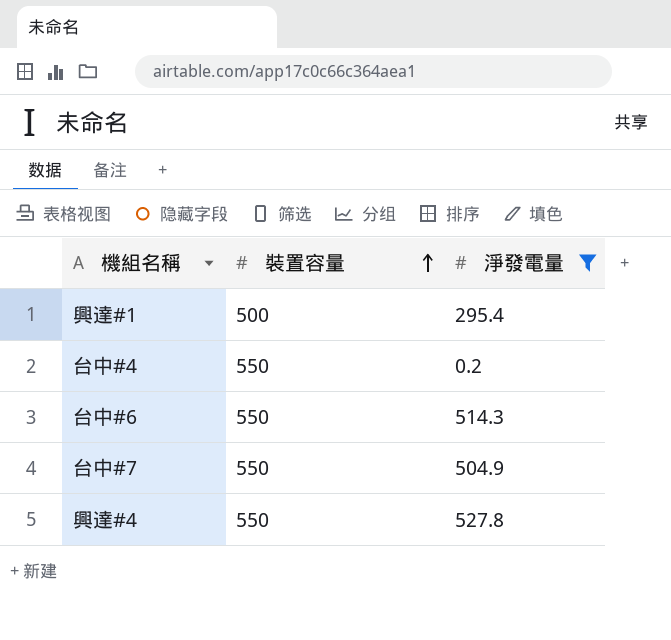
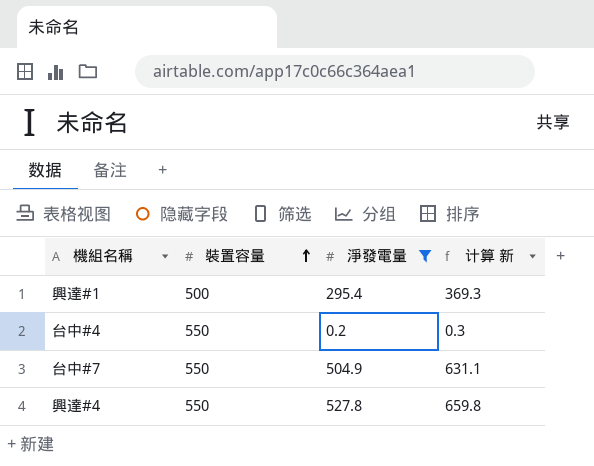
column 计算 新 | formula: none -> [淨發電量] * 1.25
row 台中#6: 550 | 514.3 -> none

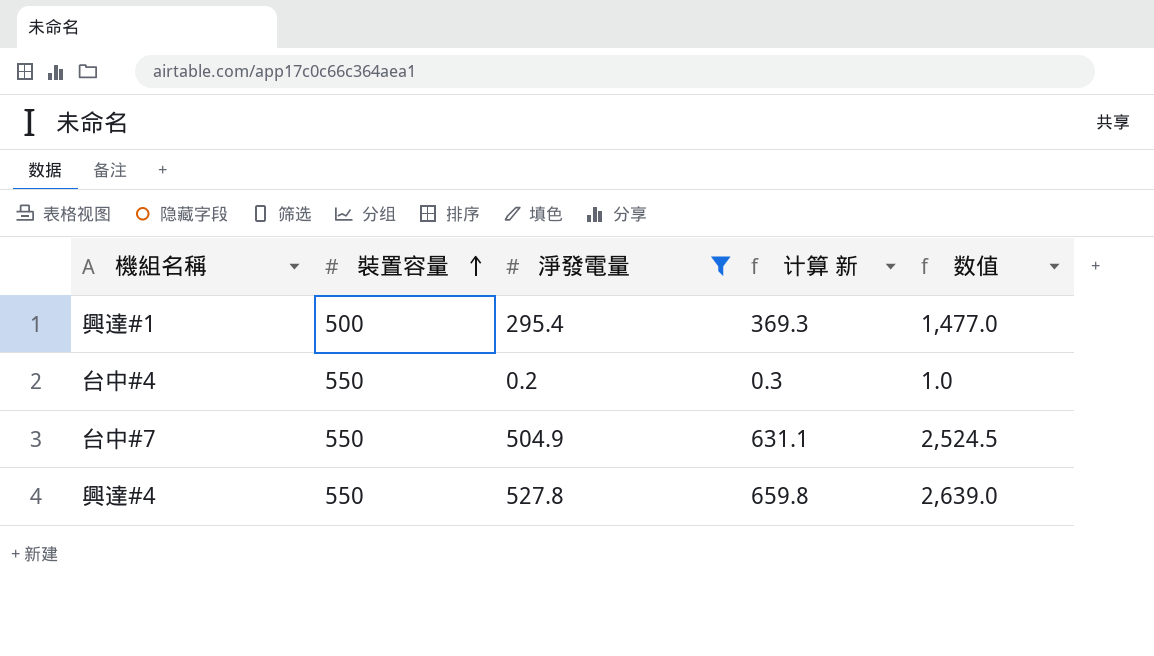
column 数值 | formula: none -> [淨發電量] * 5

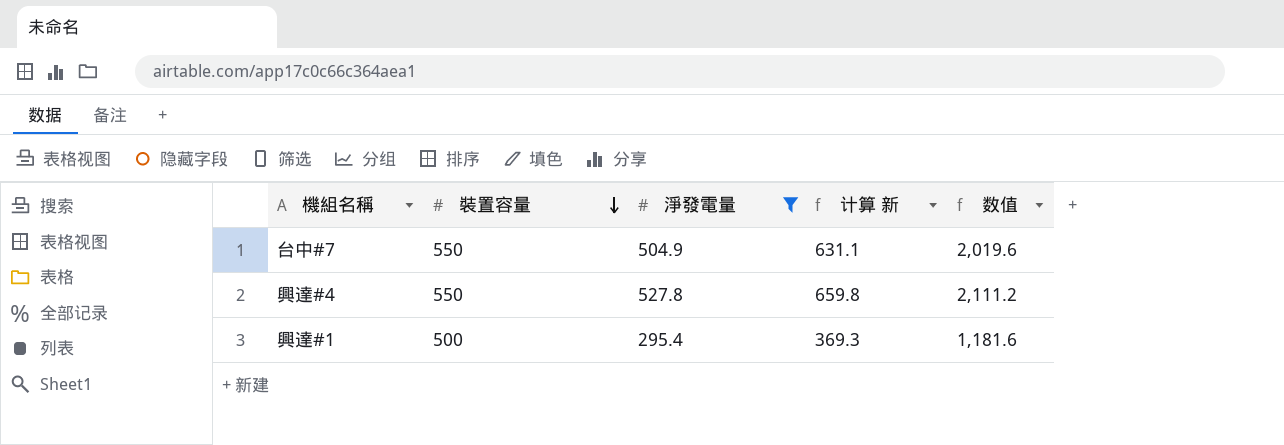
row order: 裝置容量 ascending -> 裝置容量 descending
column 数值 | formula: [淨發電量] * 5 -> [淨發電量] * 4
row 台中#4: 550 | 0.2 | 0.3 | 1.0 -> none

